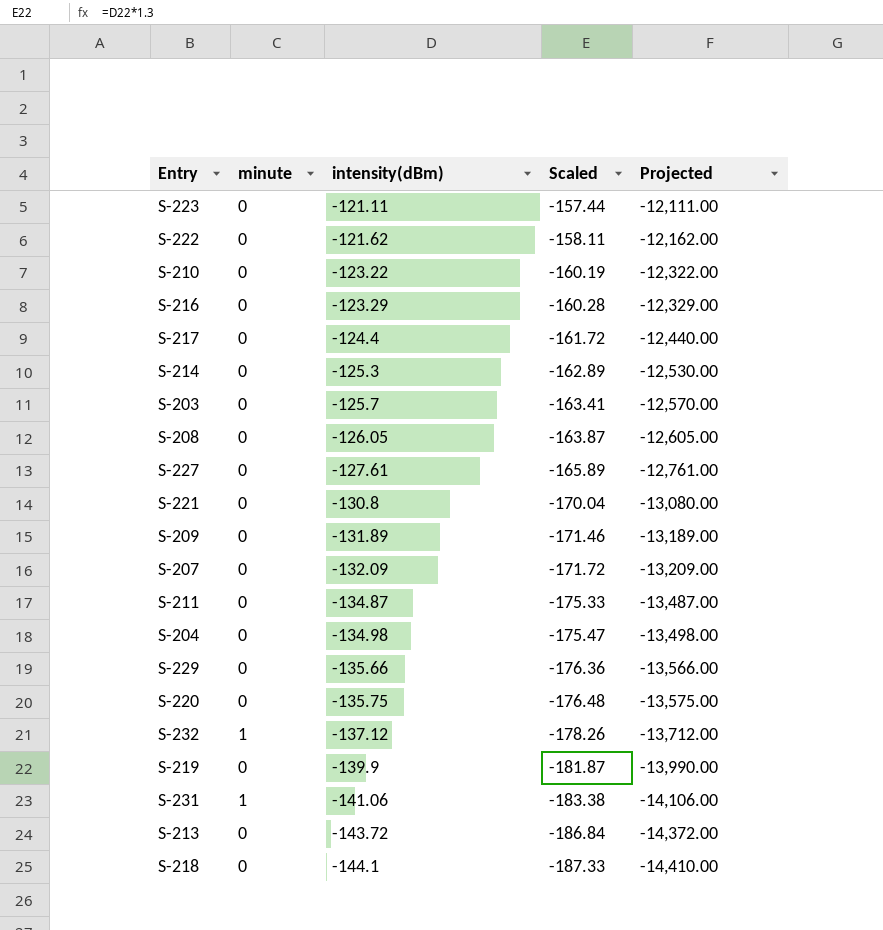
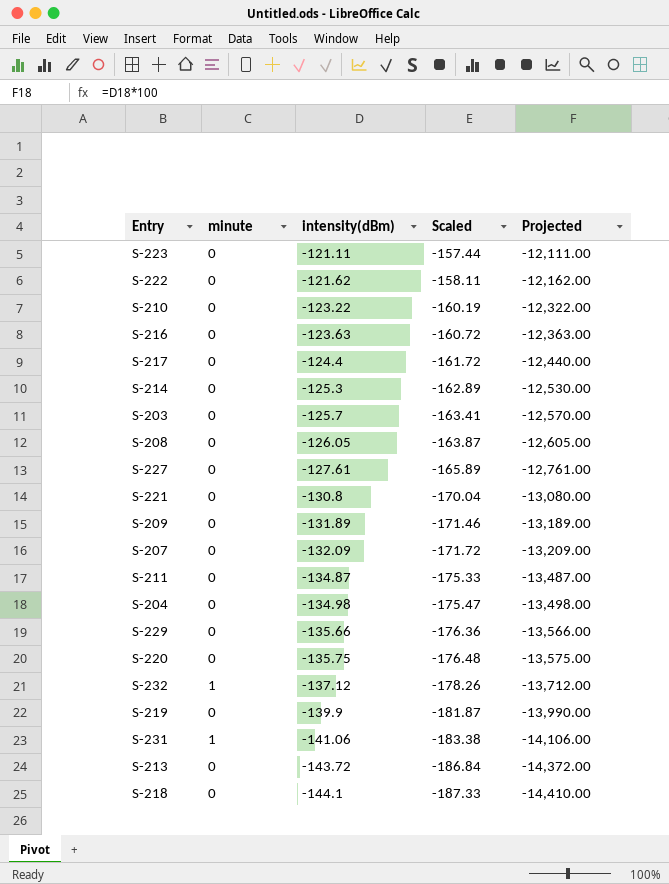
S-216 | intensity(dBm): -123.29 -> -123.63
S-216 | Scaled: -160.28 -> -160.72
S-216 | Projected: -12,329.00 -> -12,363.00

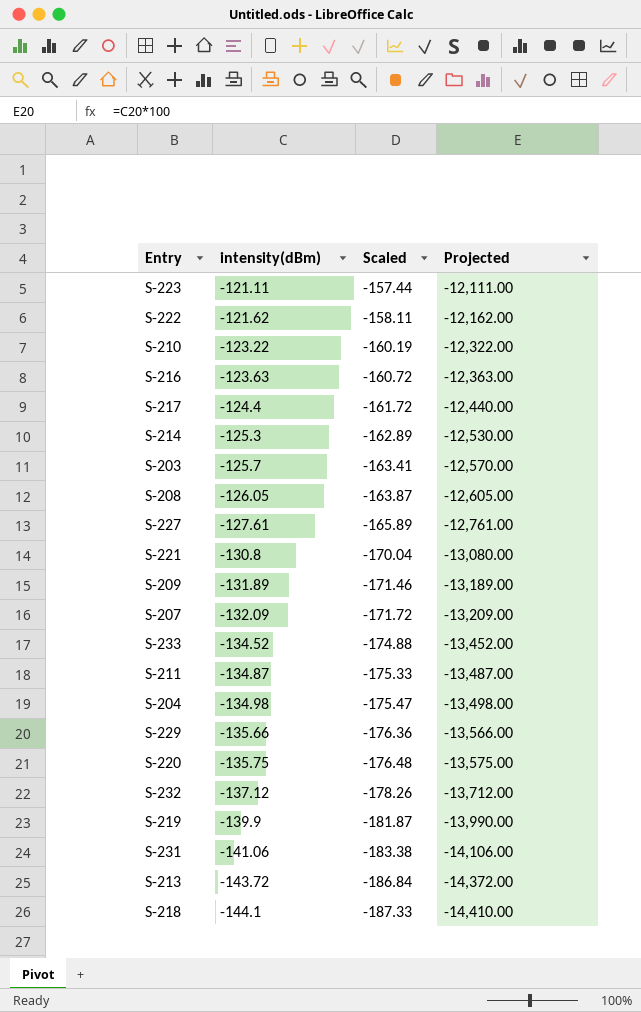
column minute | position: 2 -> none
row S-233: none -> -134.52 | -174.88 | -13,452.00

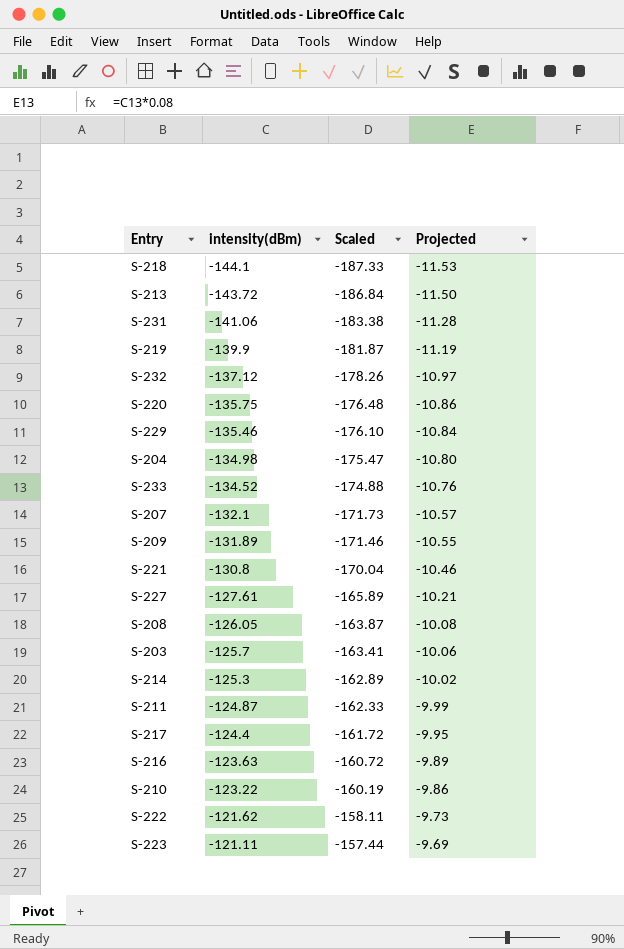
row order: intensity(dBm) descending -> intensity(dBm) ascending
column Projected | formula: [intensity(dBm)] * 100 -> [intensity(dBm)] * 0.08
S-229 | intensity(dBm): -135.66 -> -135.46
S-229 | Scaled: -176.36 -> -176.10
S-207 | intensity(dBm): -132.09 -> -132.1
S-207 | Scaled: -171.72 -> -171.73
S-211 | intensity(dBm): -134.87 -> -124.87
S-211 | Scaled: -175.33 -> -162.33

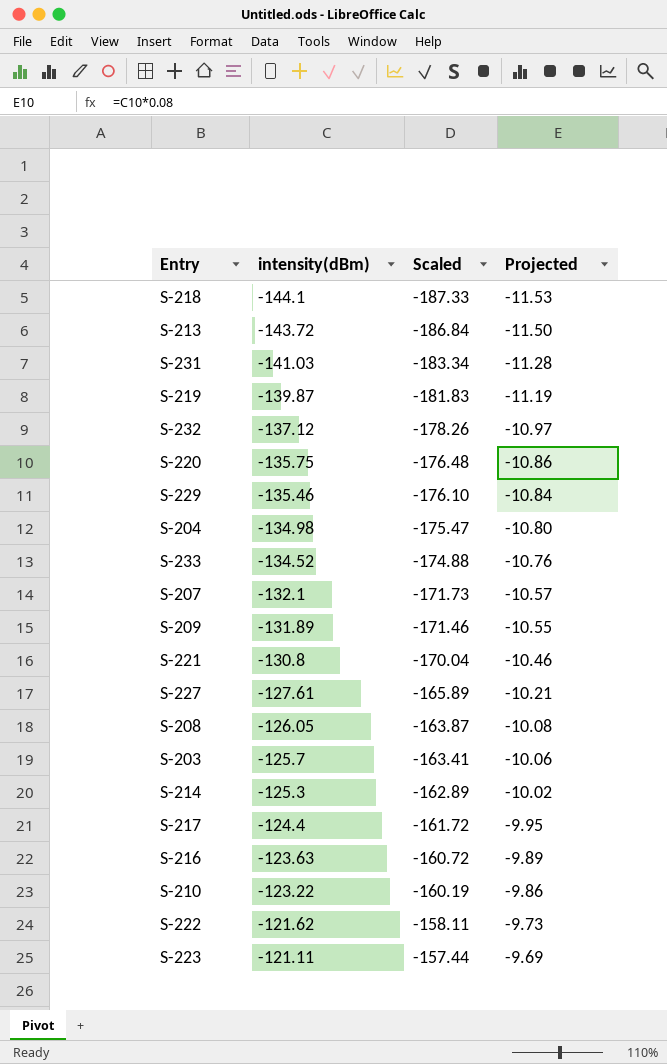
row S-211: -124.87 | -162.33 | -9.99 -> none
S-231 | intensity(dBm): -141.06 -> -141.03
S-231 | Scaled: -183.38 -> -183.34
S-219 | intensity(dBm): -139.9 -> -139.87
S-219 | Scaled: -181.87 -> -181.83

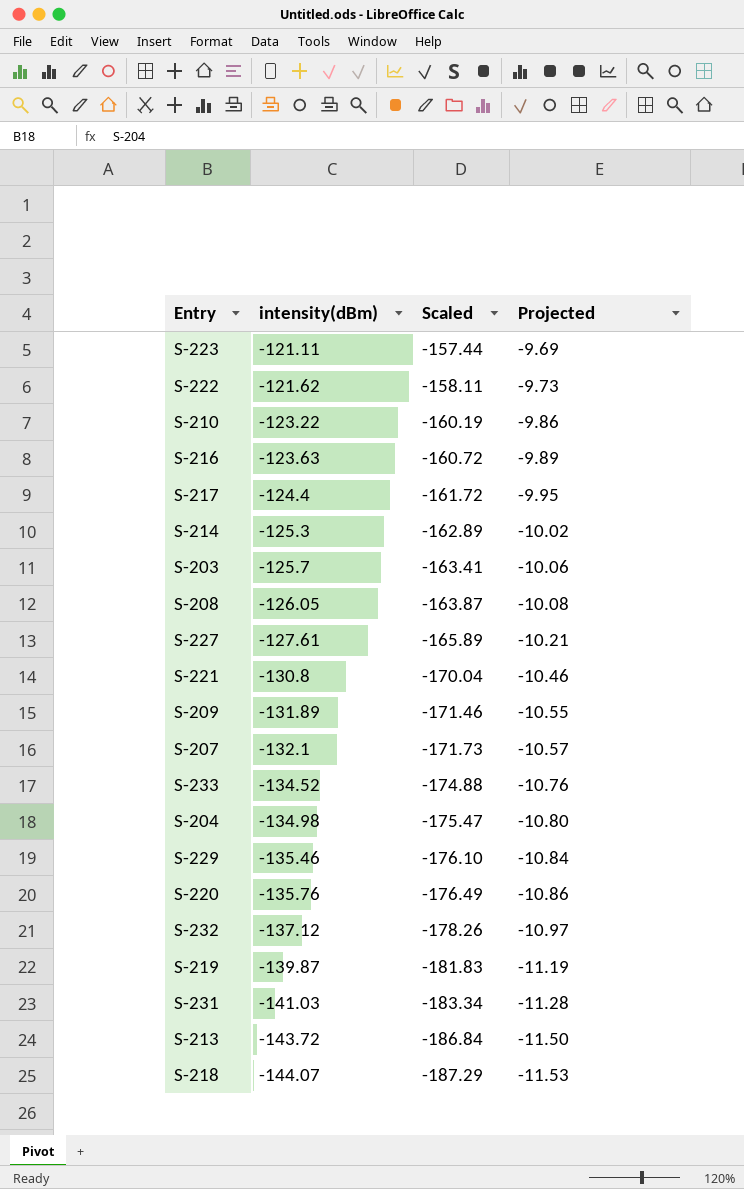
row order: intensity(dBm) ascending -> intensity(dBm) descending
S-220 | intensity(dBm): -135.75 -> -135.76
S-220 | Scaled: -176.48 -> -176.49
S-218 | intensity(dBm): -144.1 -> -144.07
S-218 | Scaled: -187.33 -> -187.29

